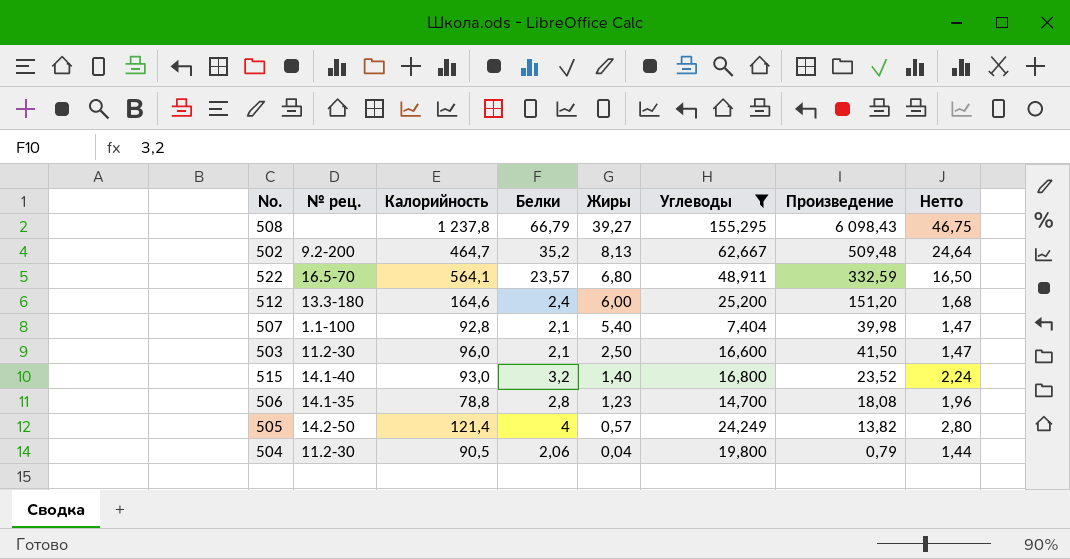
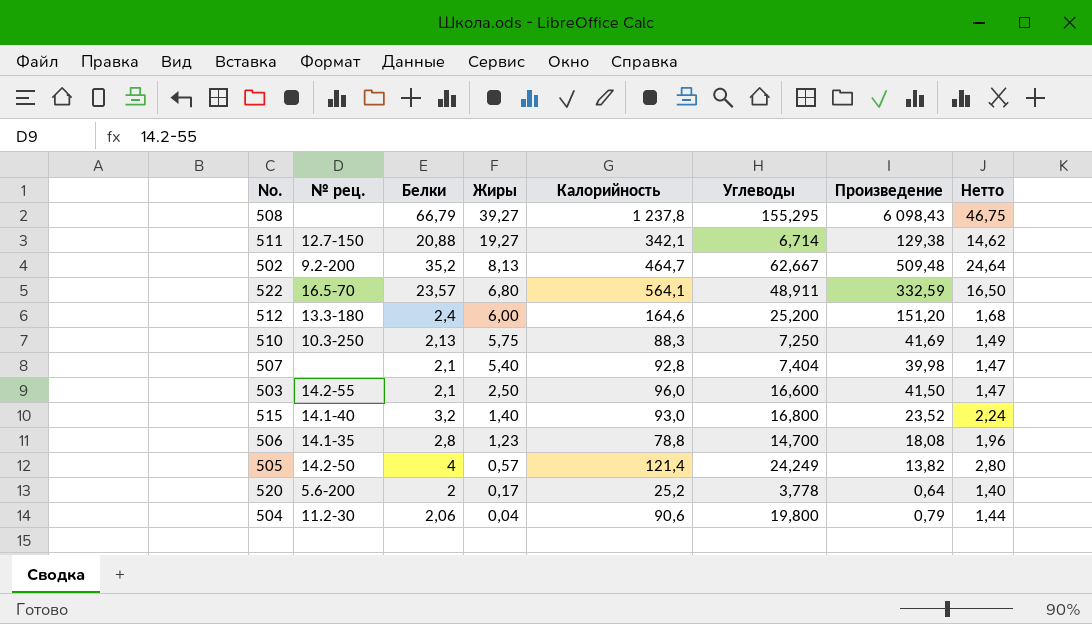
filter: Углеводы >= 7,404 -> none
column Калорийность | position: 3 -> 5
507 | № рец.: 1.1-100 -> none
503 | № рец.: 11.2-30 -> 14.2-55
504 | Калорийность: 90,5 -> 90,6

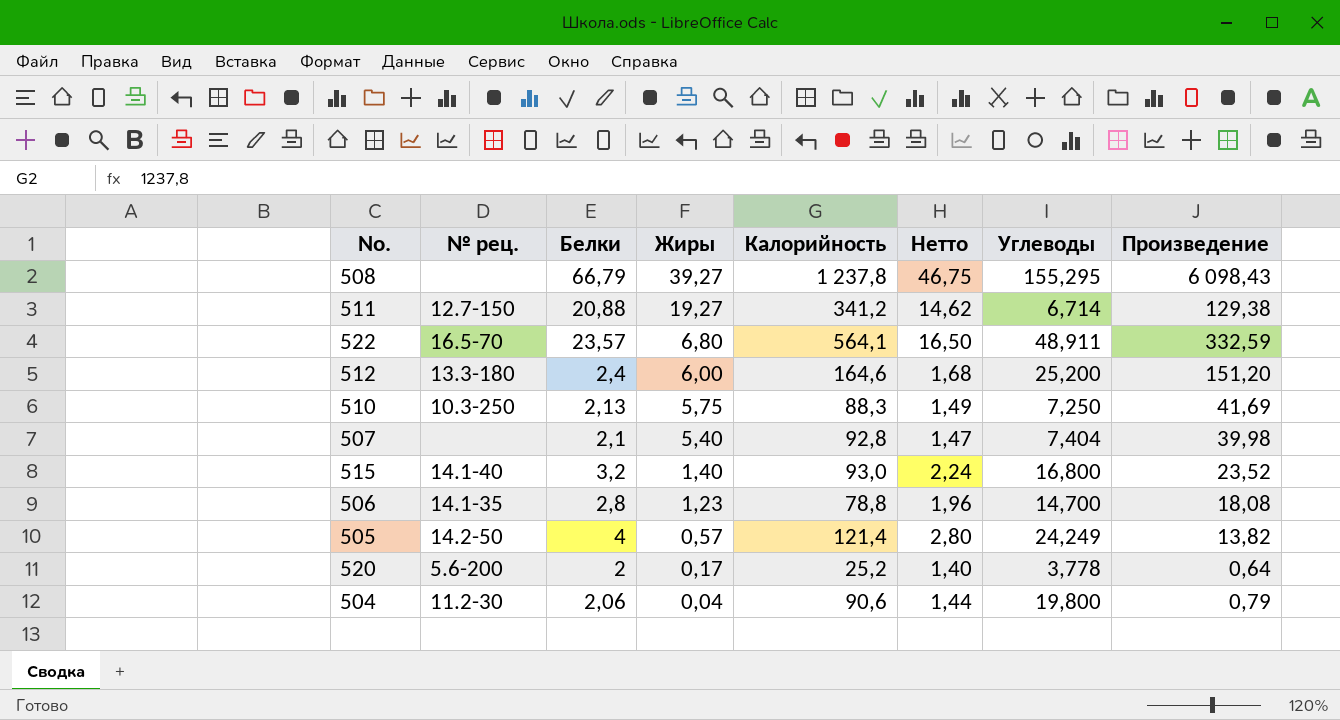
column Нетто | position: 8 -> 6
row 502: 9.2-200 | 35,2 | 8,13 | 464,7 | 62,667 | 509,48 | 24,64 -> none
row 503: 14.2-55 | 2,1 | 2,50 | 96,0 | 16,600 | 41,50 | 1,47 -> none
511 | Калорийность: 342,1 -> 341,2

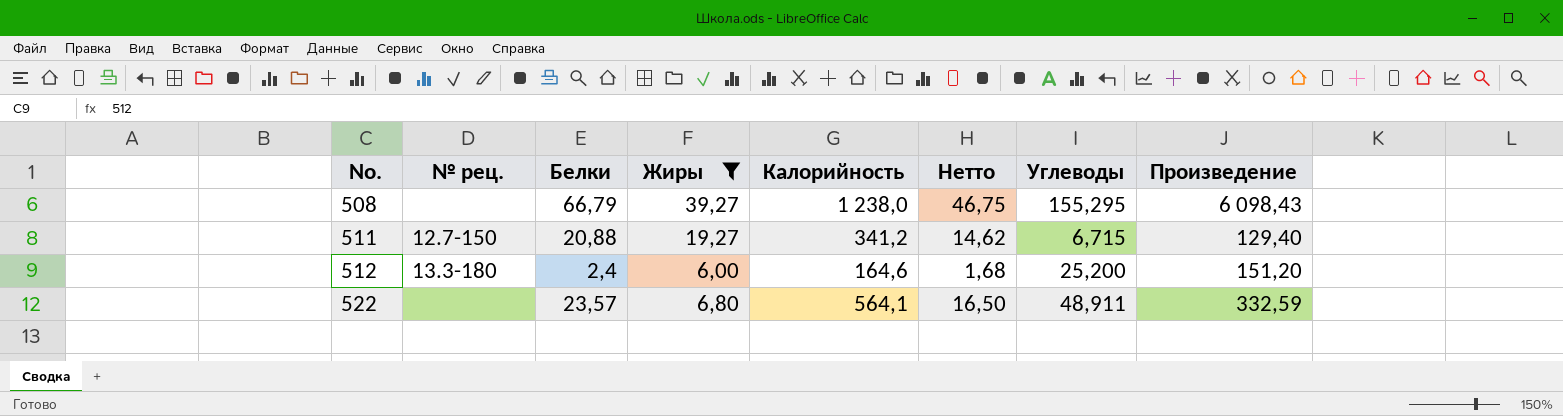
filter: none -> Жиры >= 6,00
row order: Жиры descending -> No. ascending
508 | Калорийность: 1 237,8 -> 1 238,0
511 | Углеводы: 6,714 -> 6,715
511 | Произведение: 129,38 -> 129,40
522 | № рец.: 16.5-70 -> none

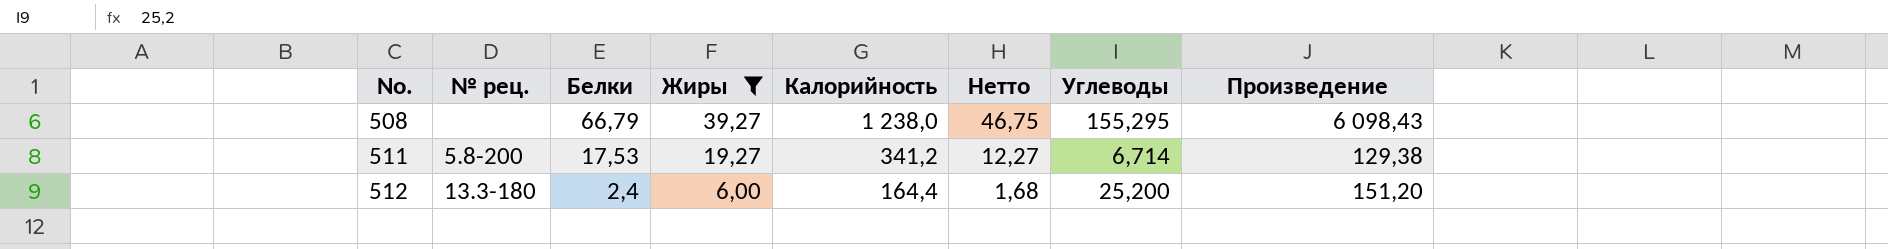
row 522: none | 23,57 | 6,80 | 564,1 | 16,50 | 48,911 | 332,59 -> none
511 | № рец.: 12.7-150 -> 5.8-200
511 | Белки: 20,88 -> 17,53
511 | Нетто: 14,62 -> 12,27
511 | Углеводы: 6,715 -> 6,714
511 | Произведение: 129,40 -> 129,38
512 | Калорийность: 164,6 -> 164,4

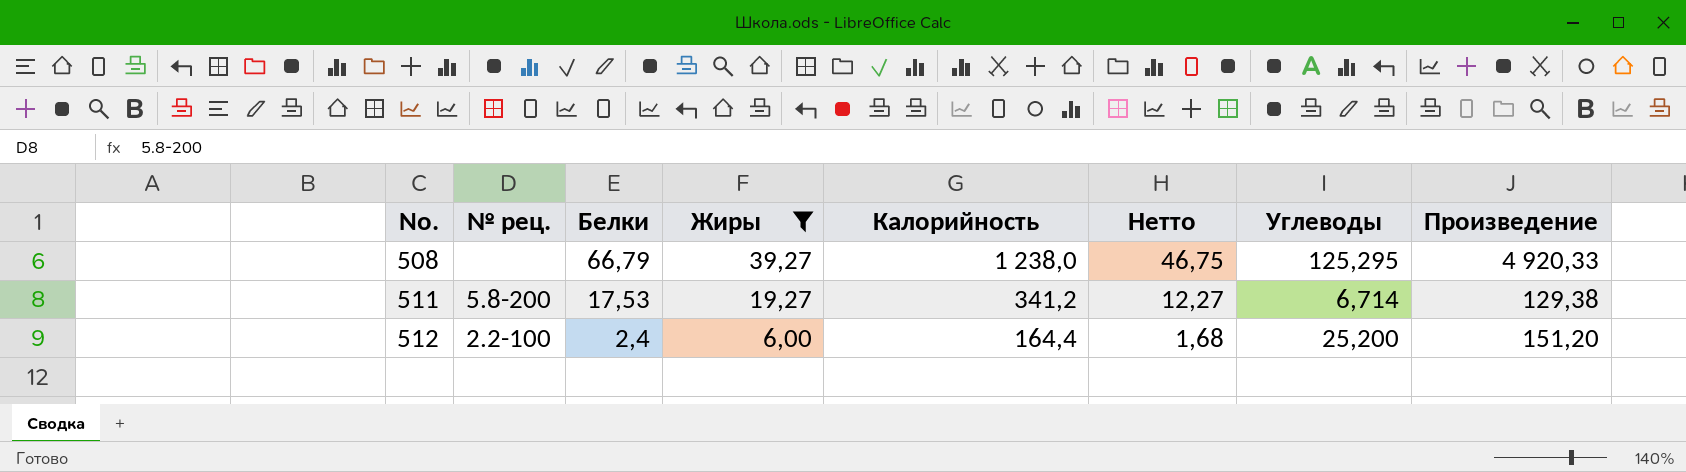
508 | Углеводы: 155,295 -> 125,295
508 | Произведение: 6 098,43 -> 4 920,33
512 | № рец.: 13.3-180 -> 2.2-100

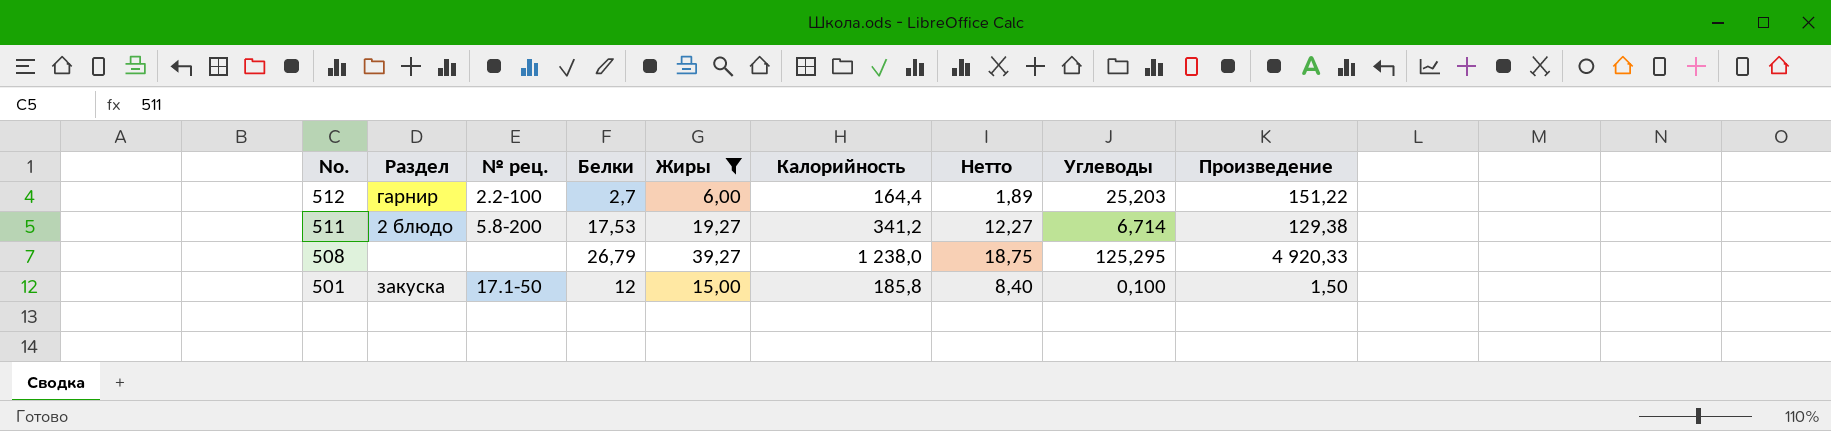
row order: No. ascending -> No. descending
column Раздел | position: none -> 2
512 | Белки: 2,4 -> 2,7
512 | Нетто: 1,68 -> 1,89
512 | Углеводы: 25,200 -> 25,203
512 | Произведение: 151,20 -> 151,22
508 | Белки: 66,79 -> 26,79
508 | Нетто: 46,75 -> 18,75
row 501: none -> закуска | 17.1-50 | 12 | 15,00 | 185,8 | 8,40 | 0,100 | 1,50

